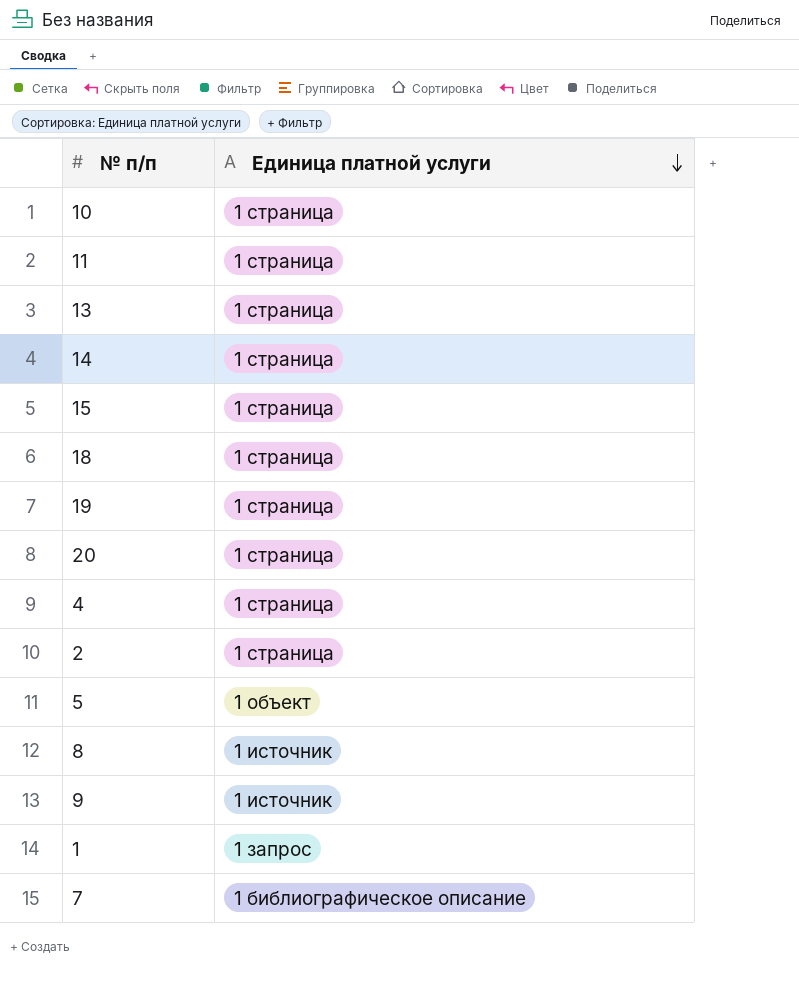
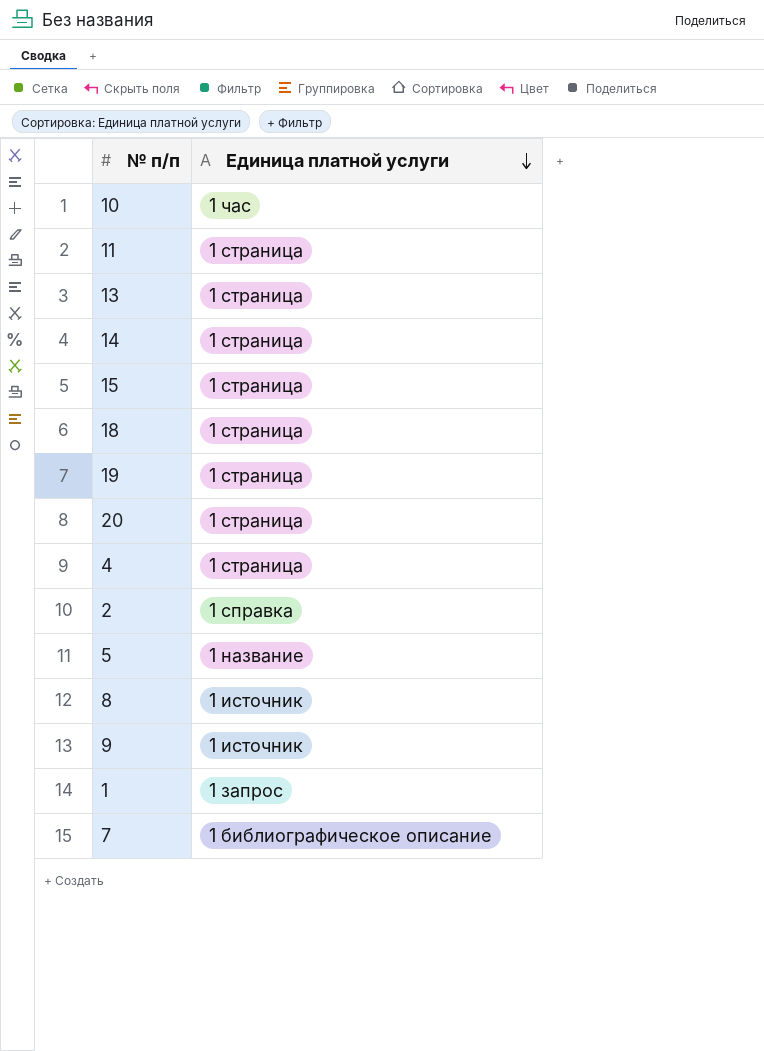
10 | Единица платной услуги: 1 страница -> 1 час
2 | Единица платной услуги: 1 страница -> 1 справка
5 | Единица платной услуги: 1 объект -> 1 название

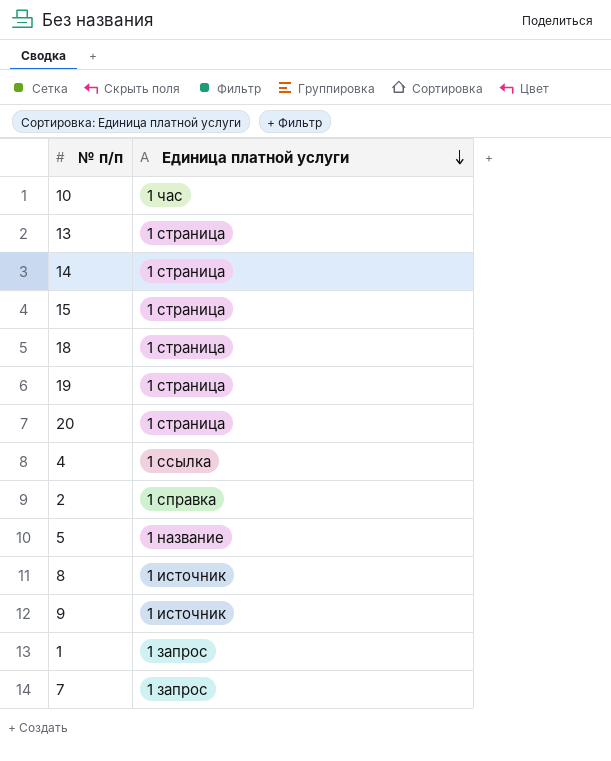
row 11: 1 страница -> none
4 | Единица платной услуги: 1 страница -> 1 ссылка
7 | Единица платной услуги: 1 библиографическое описание -> 1 запрос

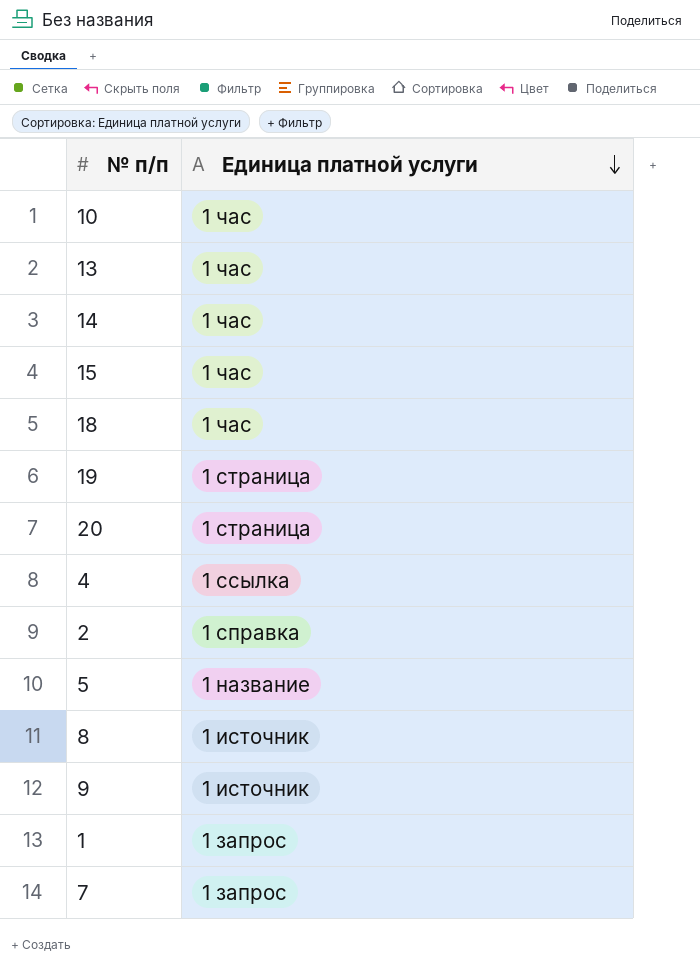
13 | Единица платной услуги: 1 страница -> 1 час
14 | Единица платной услуги: 1 страница -> 1 час
15 | Единица платной услуги: 1 страница -> 1 час
18 | Единица платной услуги: 1 страница -> 1 час

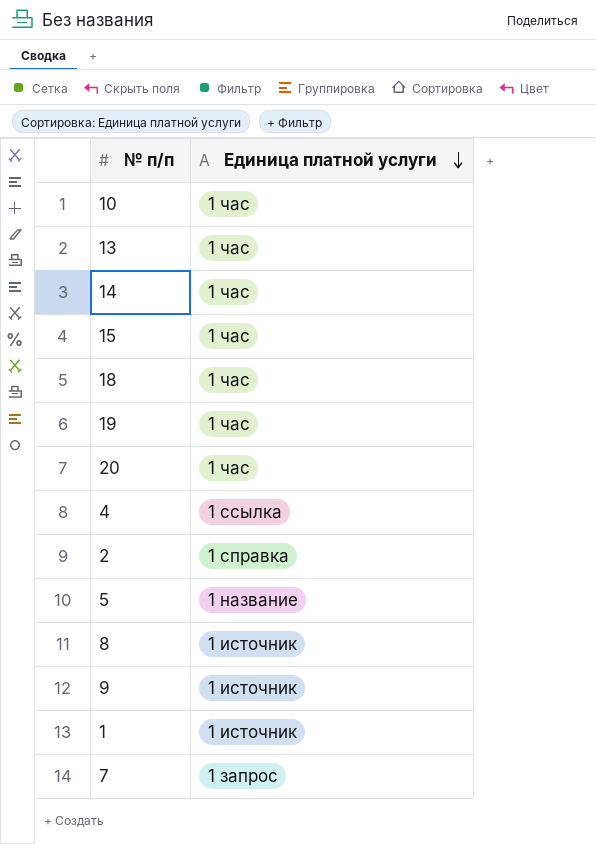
19 | Единица платной услуги: 1 страница -> 1 час
20 | Единица платной услуги: 1 страница -> 1 час
1 | Единица платной услуги: 1 запрос -> 1 источник

